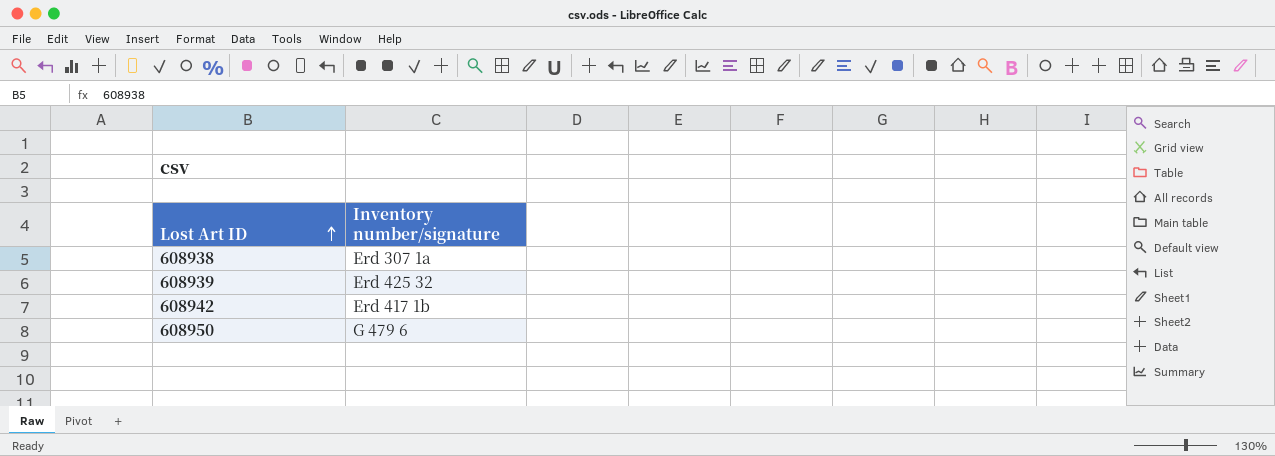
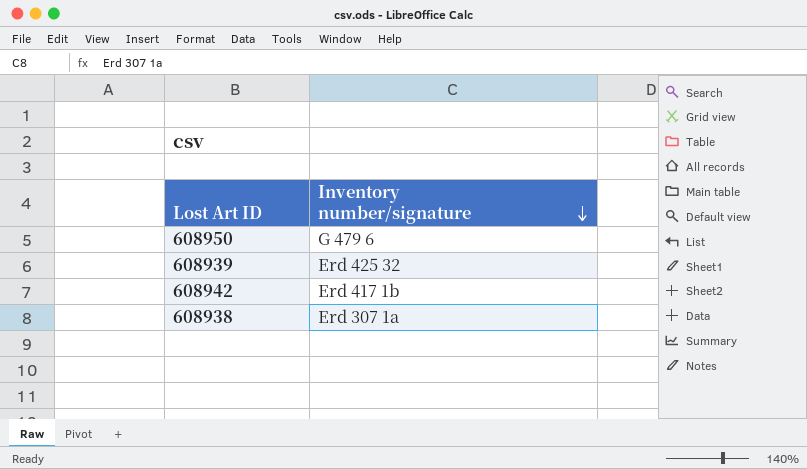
row order: Lost Art ID ascending -> Inventory number/signature descending

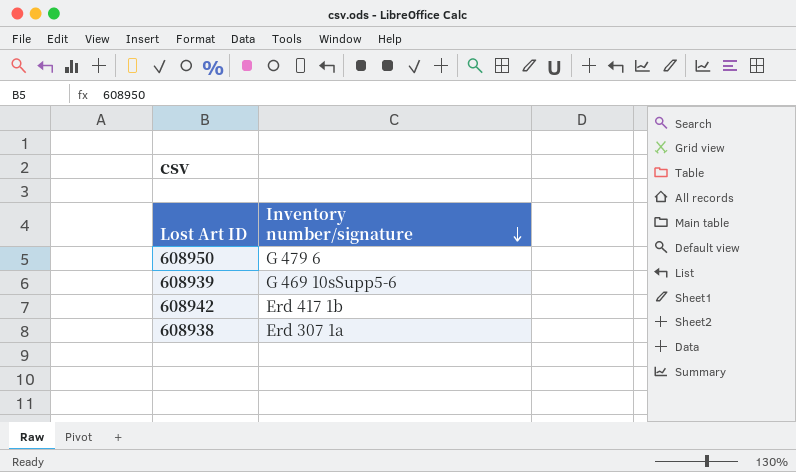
608939 | Inventory number/signature: Erd 425 32 -> G 469 10sSupp5-6

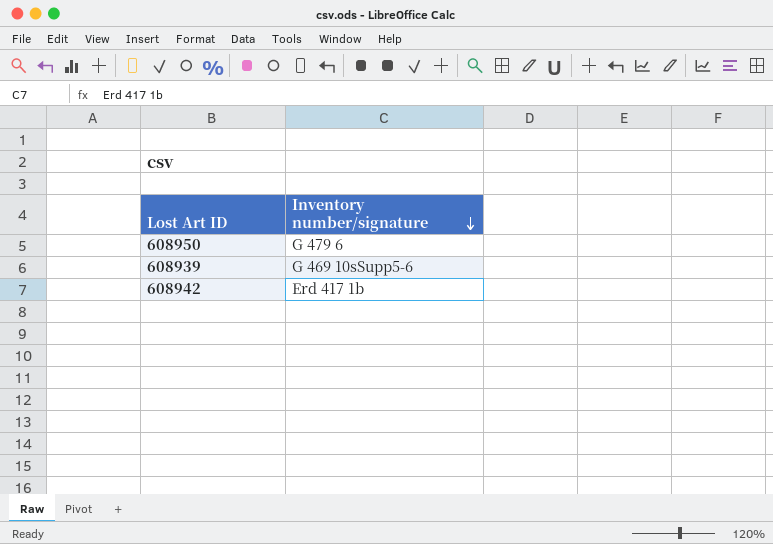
row 608938: Erd 307 1a -> none

